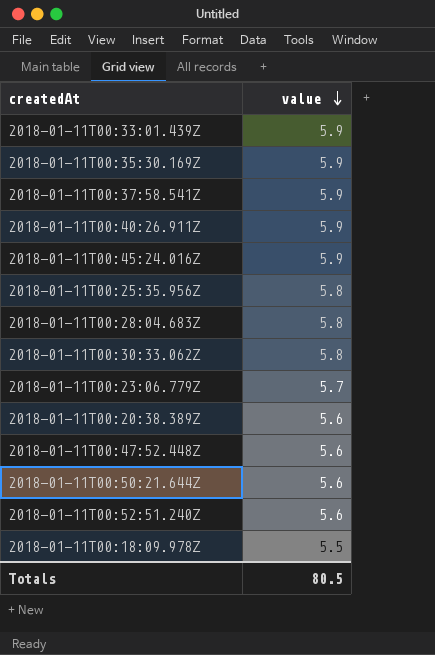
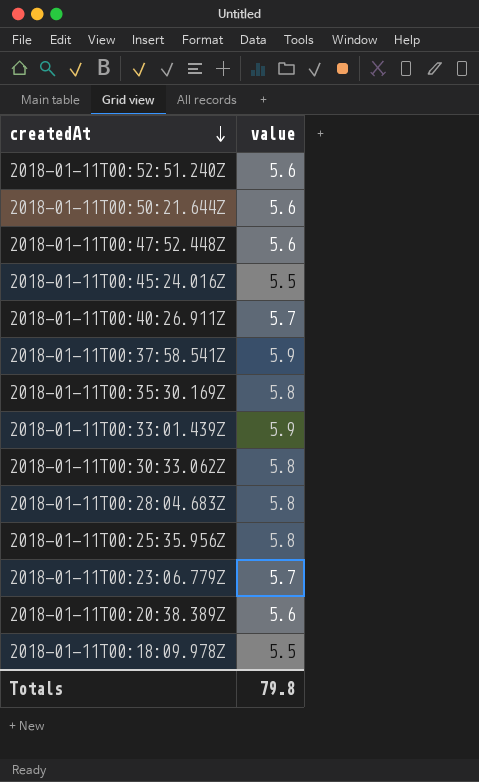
row order: value descending -> createdAt descending
2018-01-11T00:45:24.016Z | value: 5.9 -> 5.5
2018-01-11T00:40:26.911Z | value: 5.9 -> 5.7
2018-01-11T00:35:30.169Z | value: 5.9 -> 5.8
Totals | value: 80.5 -> 79.8

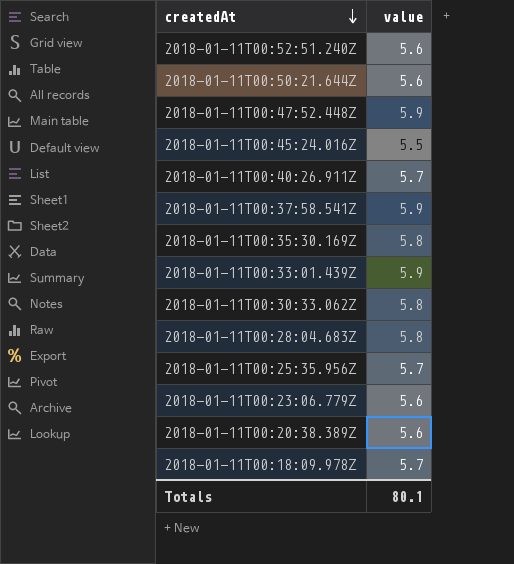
2018-01-11T00:47:52.448Z | value: 5.6 -> 5.9
2018-01-11T00:25:35.956Z | value: 5.8 -> 5.7
2018-01-11T00:23:06.779Z | value: 5.7 -> 5.6
2018-01-11T00:18:09.978Z | value: 5.5 -> 5.7
Totals | value: 79.8 -> 80.1

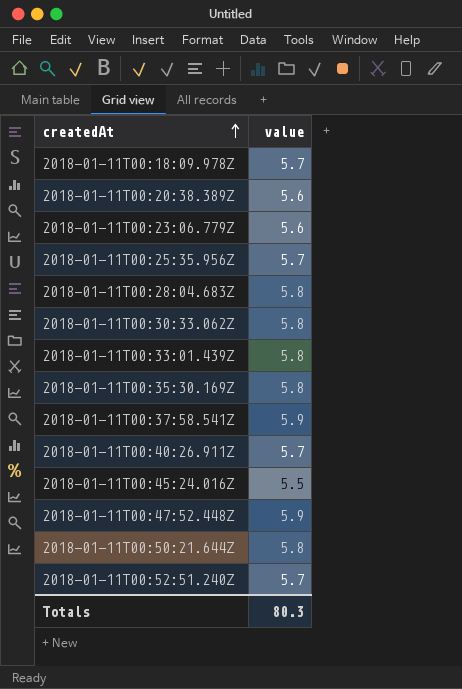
row order: createdAt descending -> createdAt ascending
2018-01-11T00:33:01.439Z | value: 5.9 -> 5.8
2018-01-11T00:50:21.644Z | value: 5.6 -> 5.8
2018-01-11T00:52:51.240Z | value: 5.6 -> 5.7
Totals | value: 80.1 -> 80.3

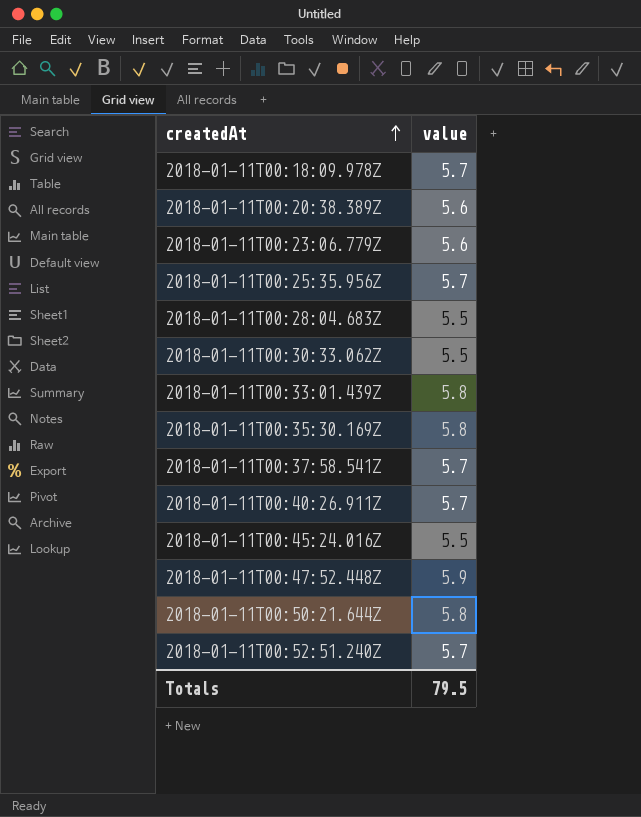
2018-01-11T00:28:04.683Z | value: 5.8 -> 5.5
2018-01-11T00:30:33.062Z | value: 5.8 -> 5.5
2018-01-11T00:37:58.541Z | value: 5.9 -> 5.7
Totals | value: 80.3 -> 79.5

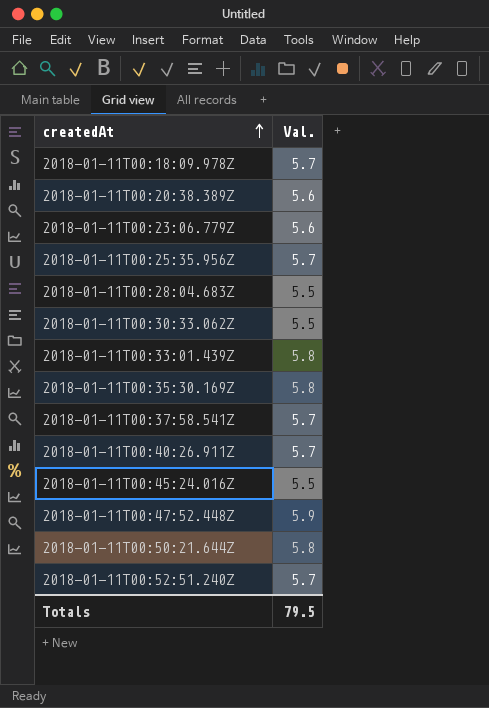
column name: value -> Val.

